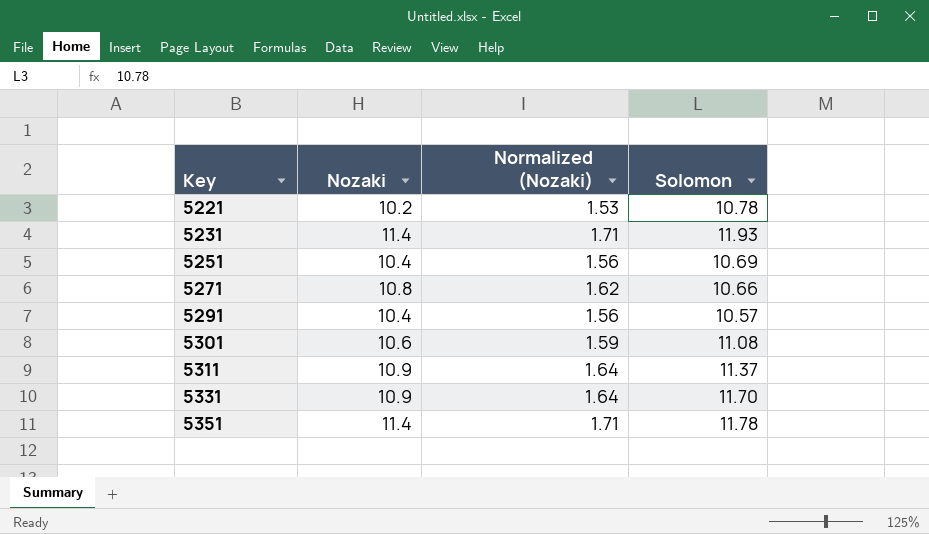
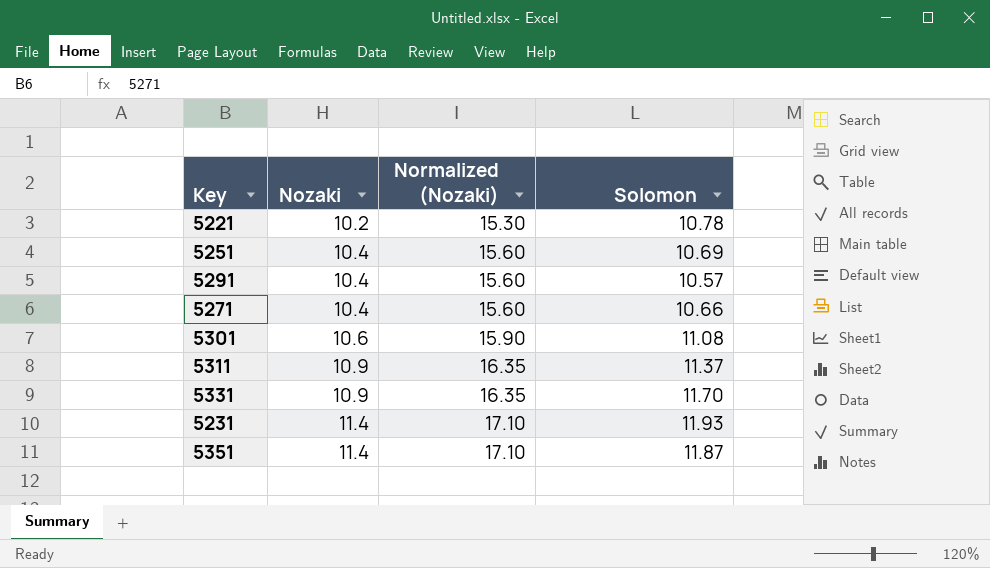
row order: Key ascending -> Nozaki ascending
column Normalized (Nozaki) | formula: [Nozaki] * 0.15 -> [Nozaki] * 1.5
5271 | Nozaki: 10.8 -> 10.4
5351 | Solomon: 11.78 -> 11.87

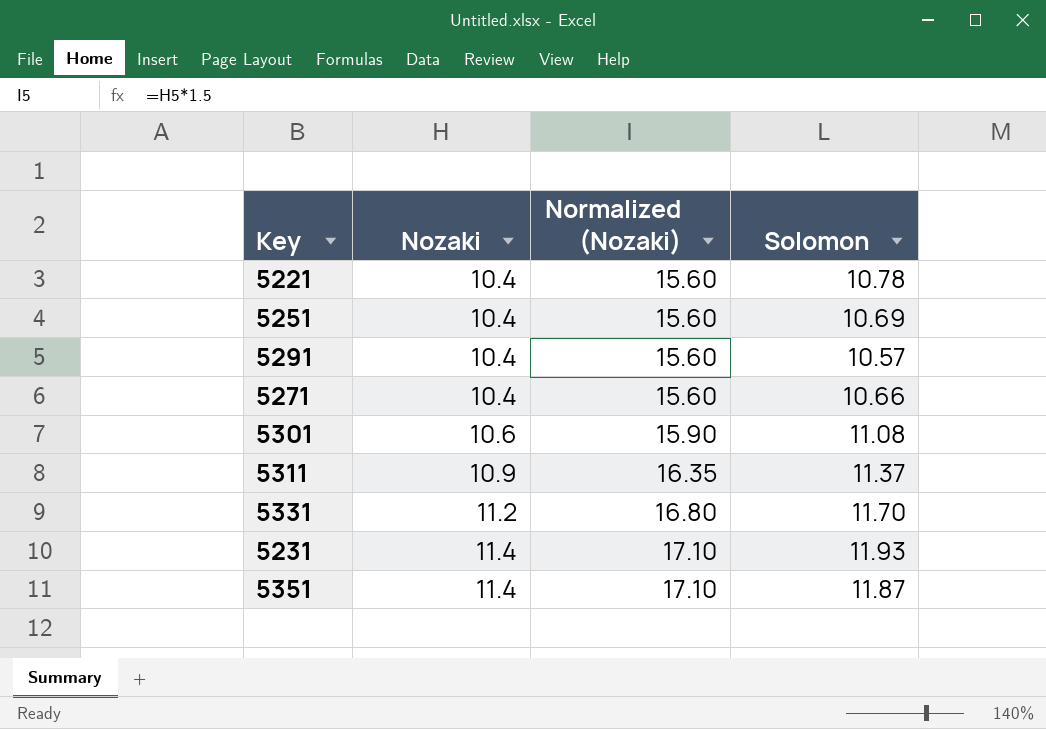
5221 | Nozaki: 10.2 -> 10.4
5221 | Normalized (Nozaki): 15.30 -> 15.60
5331 | Nozaki: 10.9 -> 11.2
5331 | Normalized (Nozaki): 16.35 -> 16.80

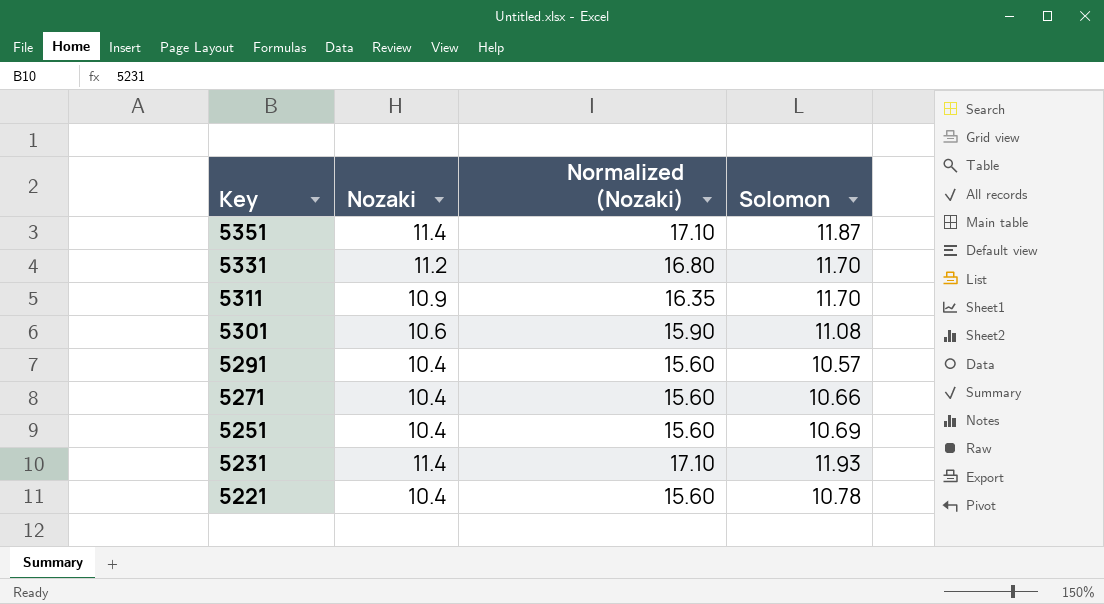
row order: Nozaki ascending -> Key descending
5311 | Solomon: 11.37 -> 11.70

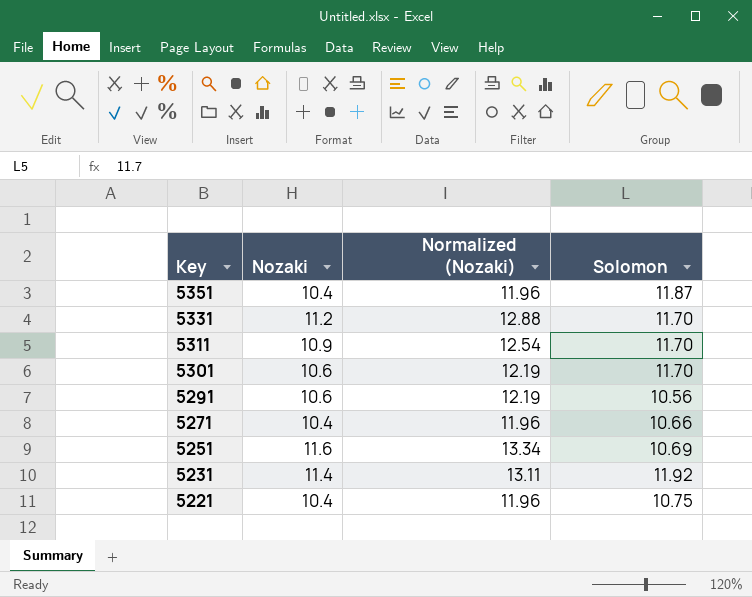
column Normalized (Nozaki) | formula: [Nozaki] * 1.5 -> [Nozaki] * 1.15
5351 | Nozaki: 11.4 -> 10.4
5301 | Solomon: 11.08 -> 11.70
5291 | Nozaki: 10.4 -> 10.6
5291 | Solomon: 10.57 -> 10.56
5251 | Nozaki: 10.4 -> 11.6
5231 | Solomon: 11.93 -> 11.92
5221 | Solomon: 10.78 -> 10.75

